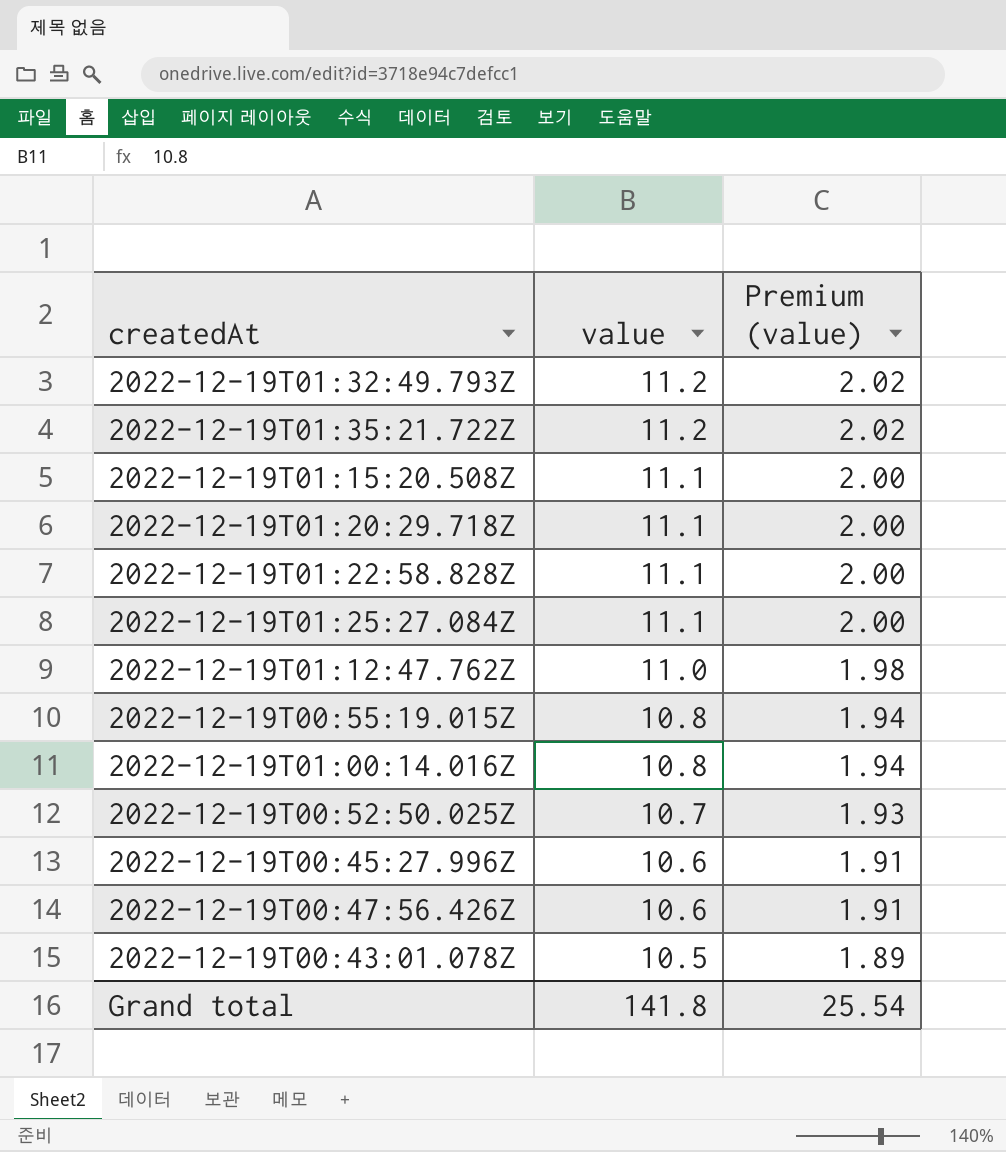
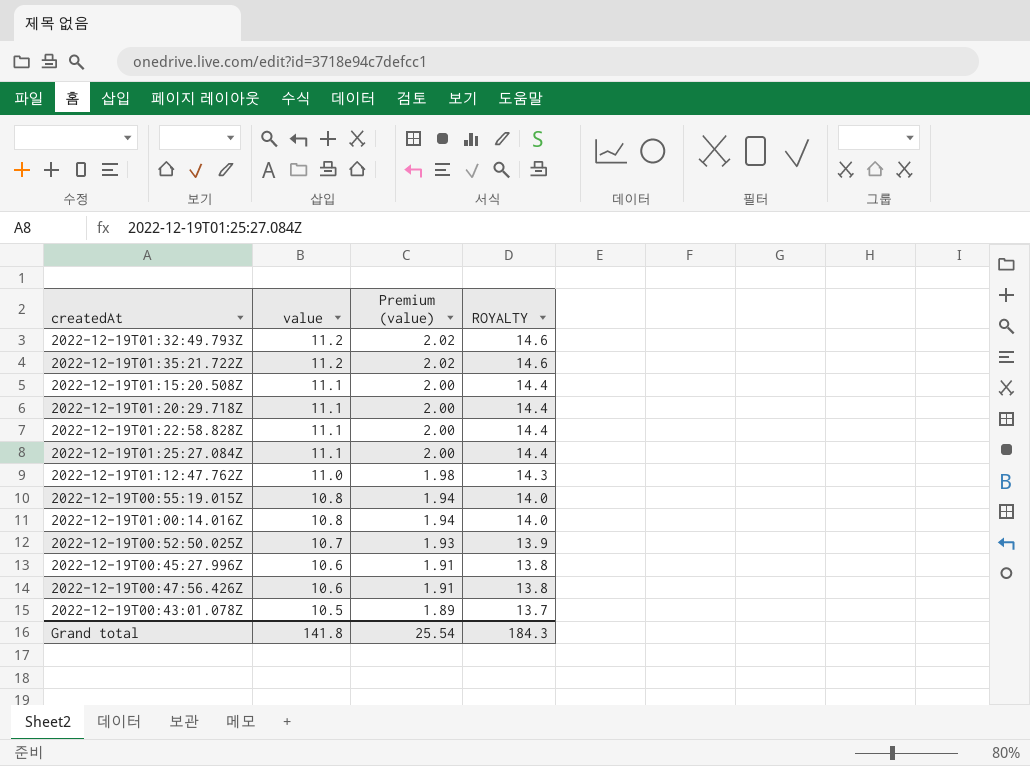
column ROYALTY | formula: none -> [value] * 1.3

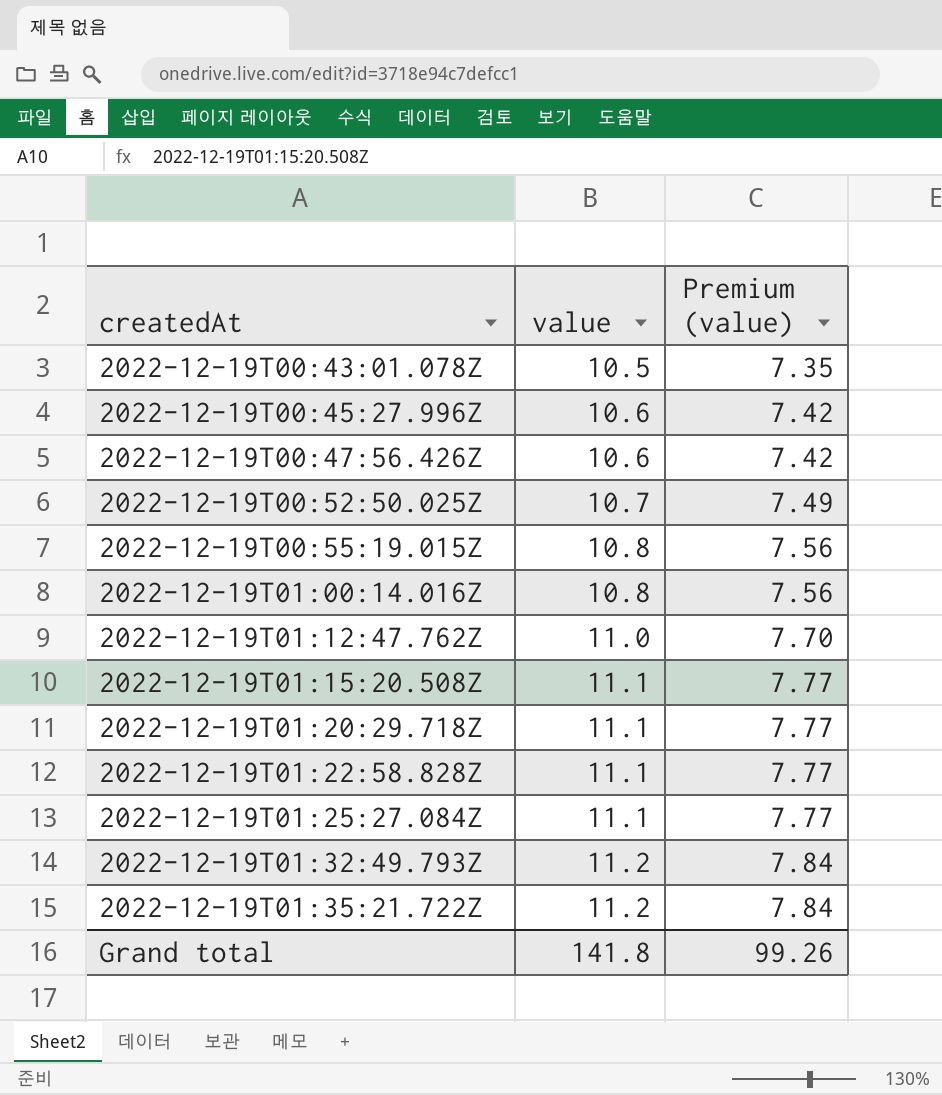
row order: value descending -> createdAt ascending
column ROYALTY | formula: [value] * 1.3 -> none
column Premium (value) | formula: [value] * 0.18 -> [value] * 0.7
Grand total | Premium (value): 25.54 -> 99.26

